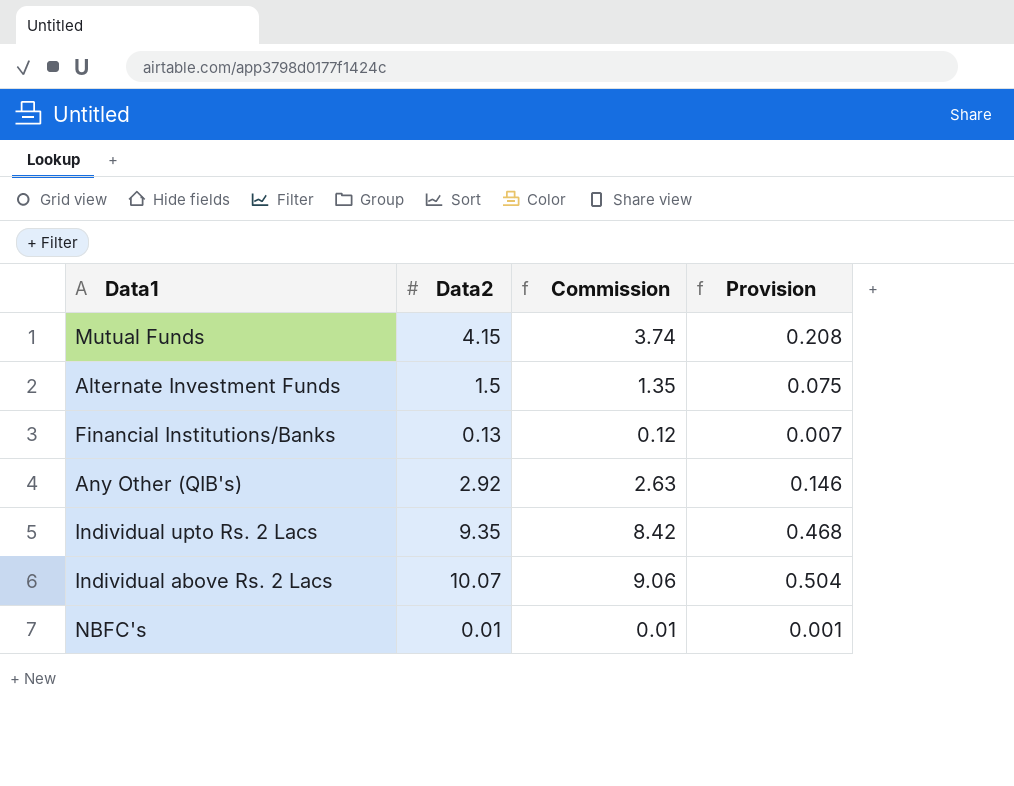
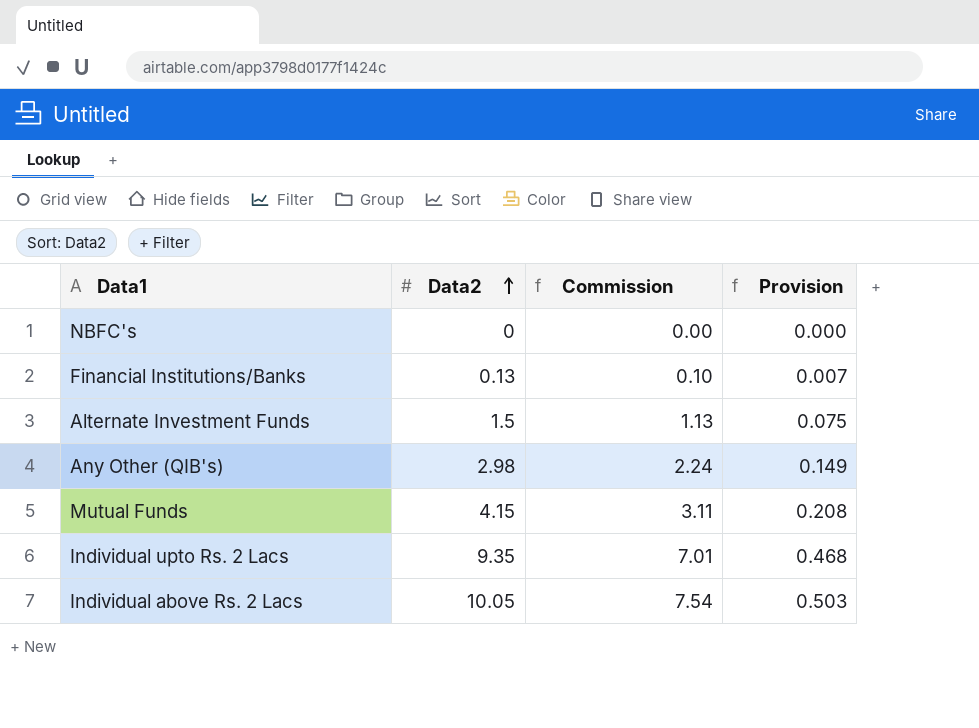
row order: none -> Data2 ascending
column Commission | formula: [Data2] * 0.9 -> [Data2] * 0.75
NBFC's | Data2: 0.01 -> 0
NBFC's | Provision: 0.001 -> 0.000
Any Other (QIB's) | Data2: 2.92 -> 2.98
Any Other (QIB's) | Provision: 0.146 -> 0.149
Individual above Rs. 2 Lacs | Data2: 10.07 -> 10.05
Individual above Rs. 2 Lacs | Provision: 0.504 -> 0.503

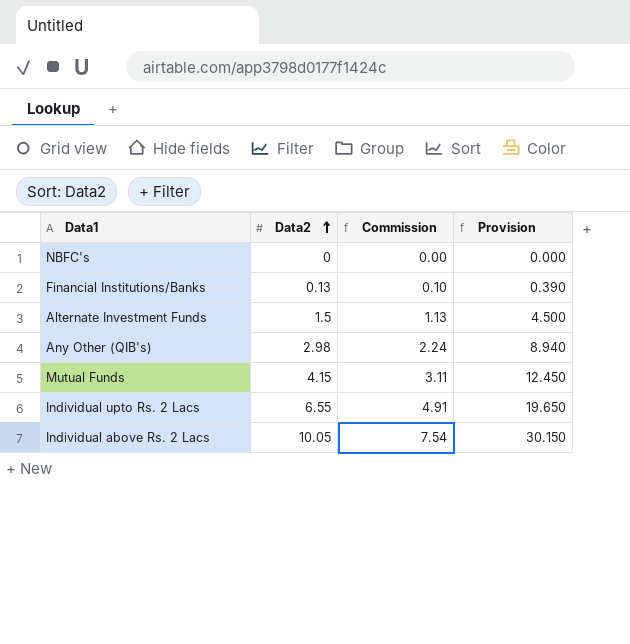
column Provision | formula: [Data2] * 0.05 -> [Data2] * 3
Individual upto Rs. 2 Lacs | Data2: 9.35 -> 6.55
Individual upto Rs. 2 Lacs | Commission: 7.01 -> 4.91

